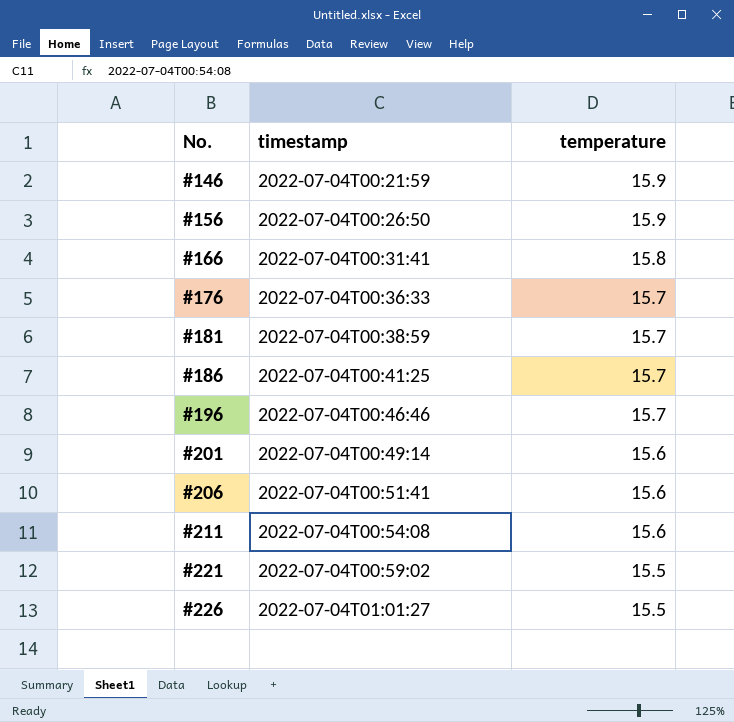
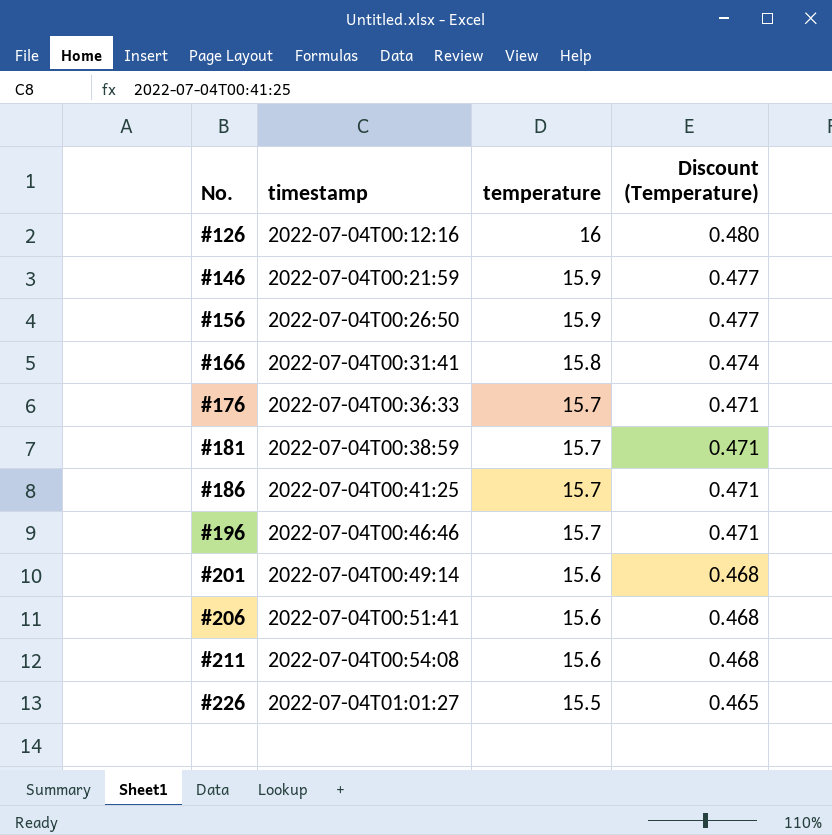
column Discount (Temperature) | formula: none -> [temperature] * 0.03
row #221: 2022-07-04T00:59:02 | 15.5 -> none
row #126: none -> 2022-07-04T00:12:16 | 16 | 0.480

